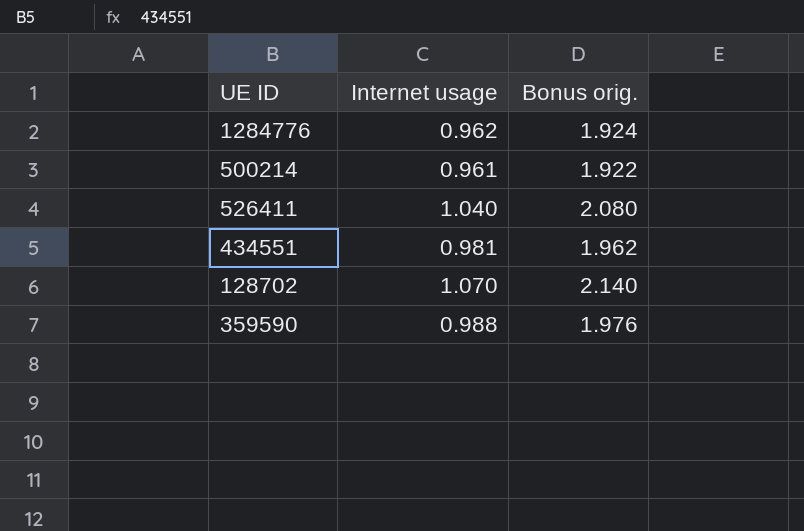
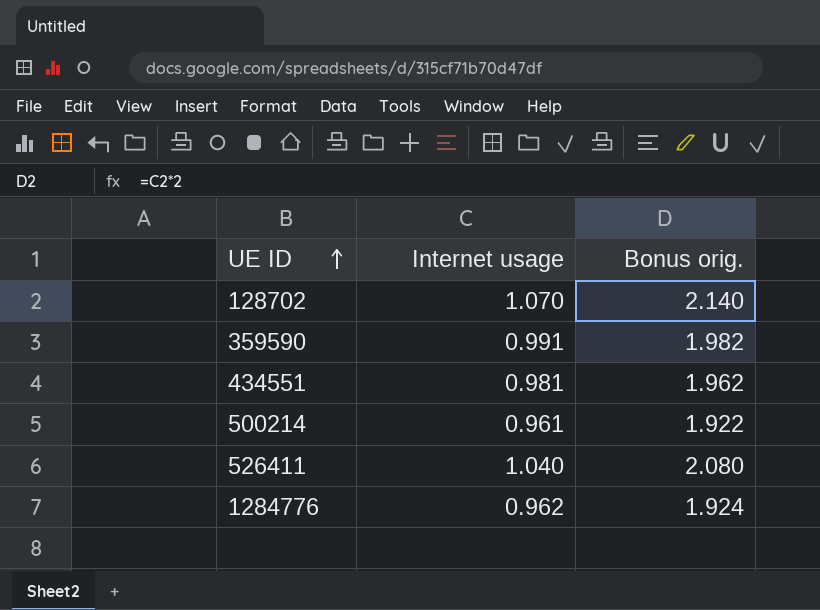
row order: none -> UE ID ascending
359590 | Internet usage: 0.988 -> 0.991
359590 | Bonus orig.: 1.976 -> 1.982

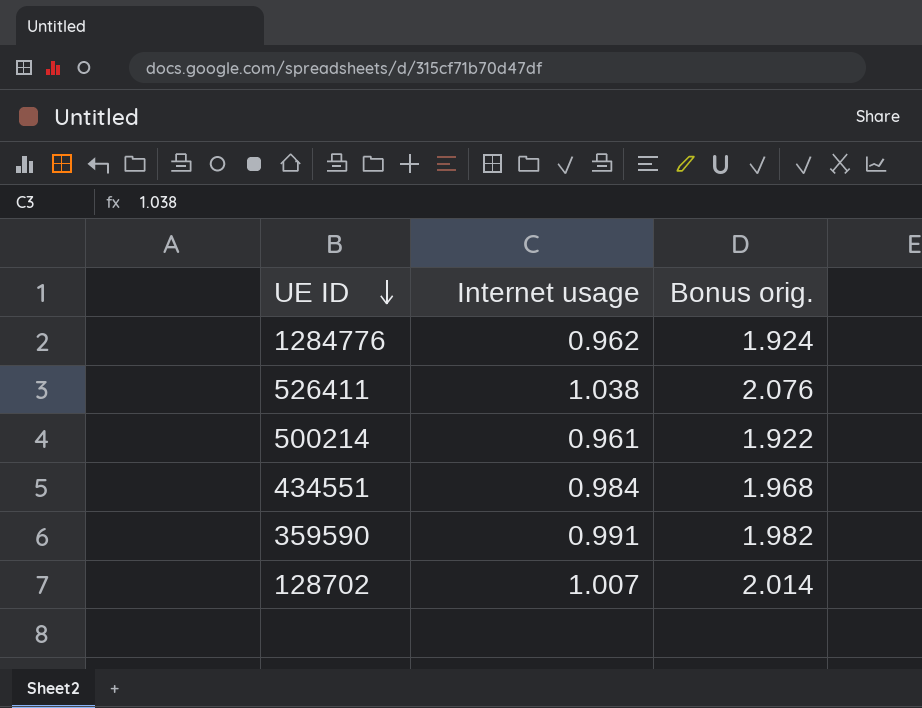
row order: UE ID ascending -> UE ID descending
526411 | Internet usage: 1.040 -> 1.038
526411 | Bonus orig.: 2.080 -> 2.076
434551 | Internet usage: 0.981 -> 0.984
434551 | Bonus orig.: 1.962 -> 1.968
128702 | Internet usage: 1.070 -> 1.007
128702 | Bonus orig.: 2.140 -> 2.014

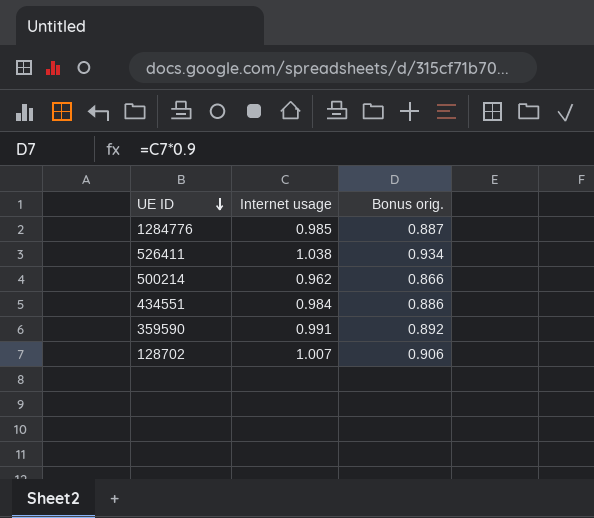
column Bonus orig. | formula: [Internet usage] * 2 -> [Internet usage] * 0.9
1284776 | Internet usage: 0.962 -> 0.985
500214 | Internet usage: 0.961 -> 0.962

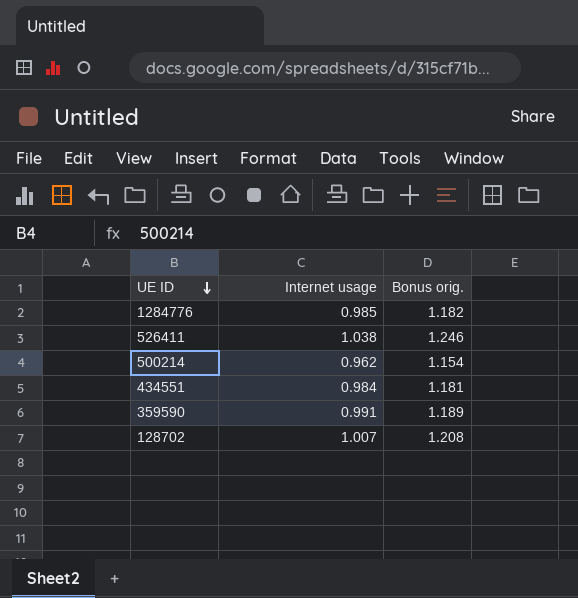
column Bonus orig. | formula: [Internet usage] * 0.9 -> [Internet usage] * 1.2

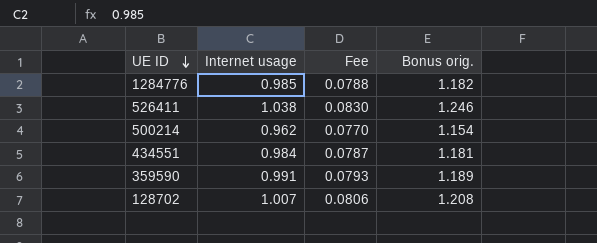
column Fee | formula: none -> [Internet usage] * 0.08

